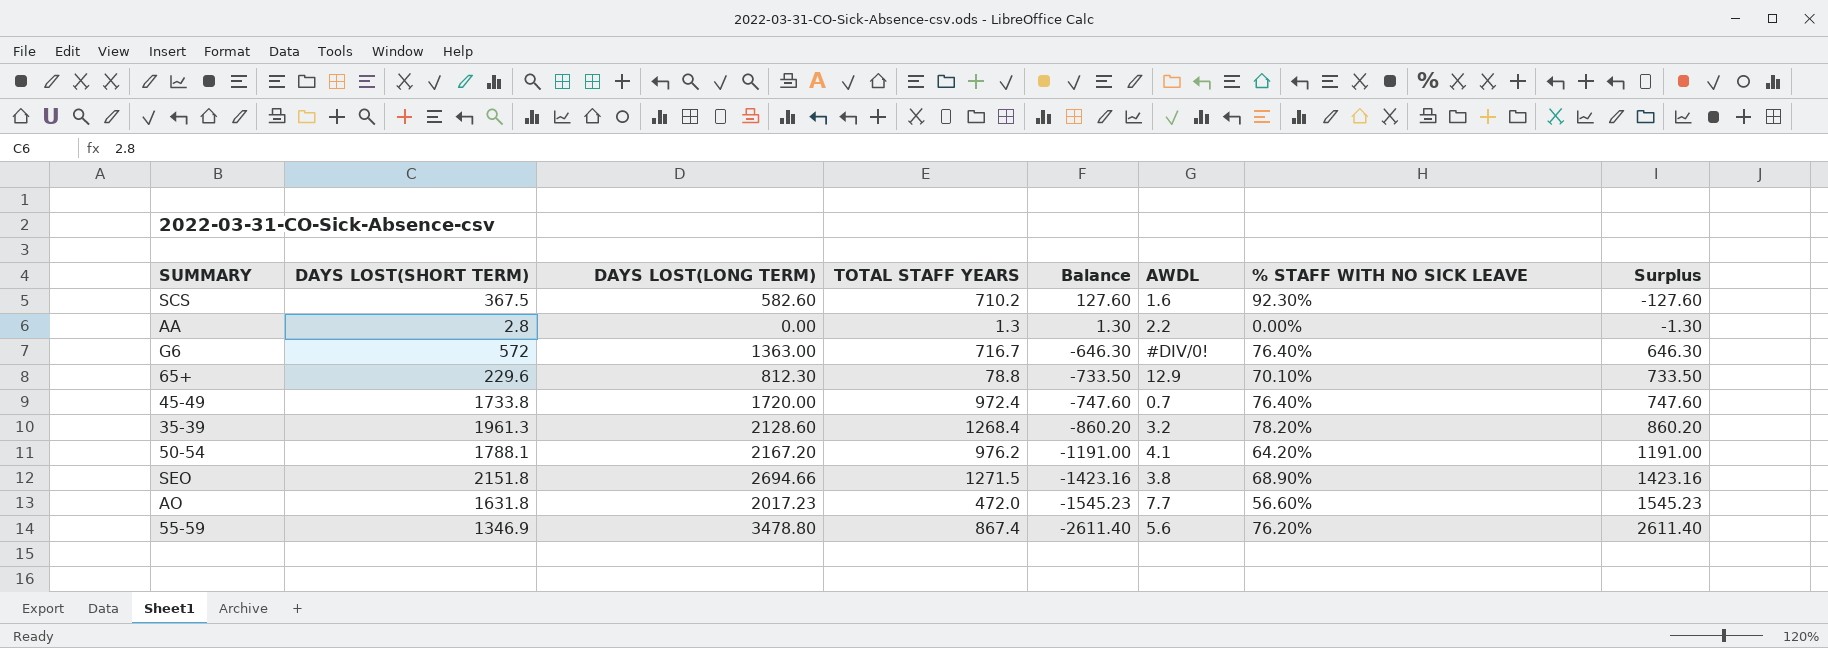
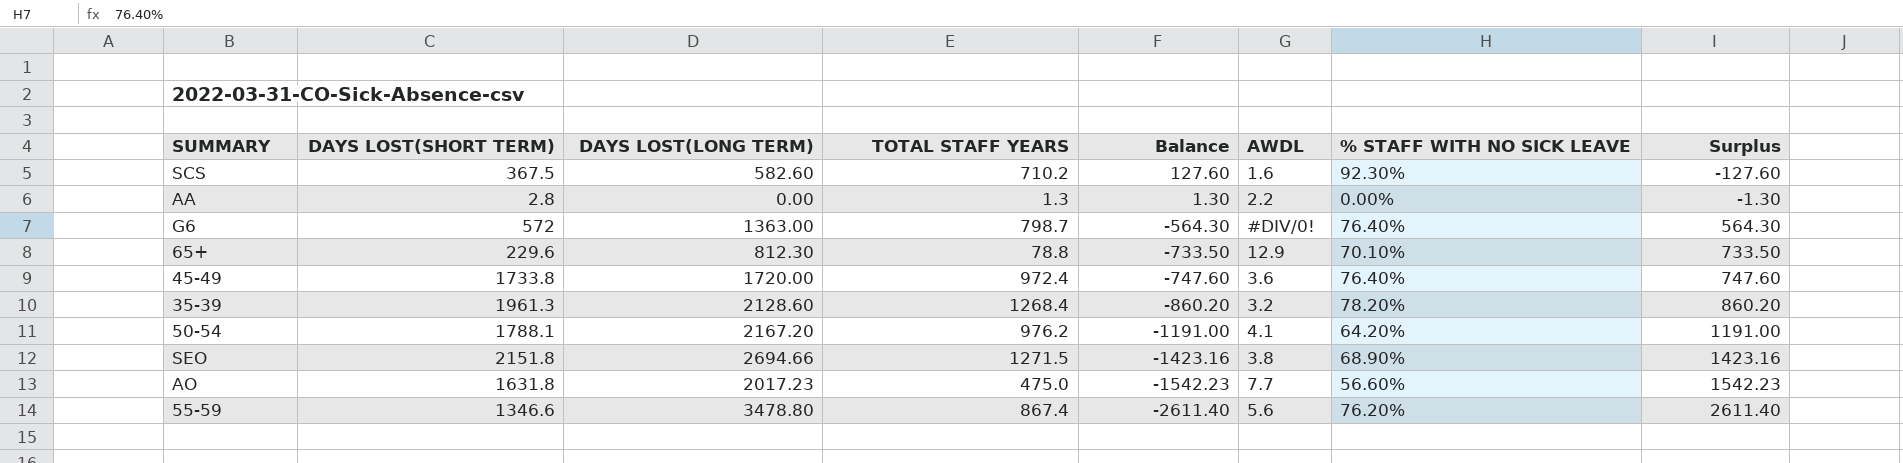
G6 | TOTAL STAFF YEARS: 716.7 -> 798.7
G6 | Balance: -646.30 -> -564.30
G6 | Surplus: 646.30 -> 564.30
45-49 | AWDL: 0.7 -> 3.6
AO | TOTAL STAFF YEARS: 472.0 -> 475.0
AO | Balance: -1545.23 -> -1542.23
AO | Surplus: 1545.23 -> 1542.23
55-59 | DAYS LOST(SHORT TERM): 1346.9 -> 1346.6

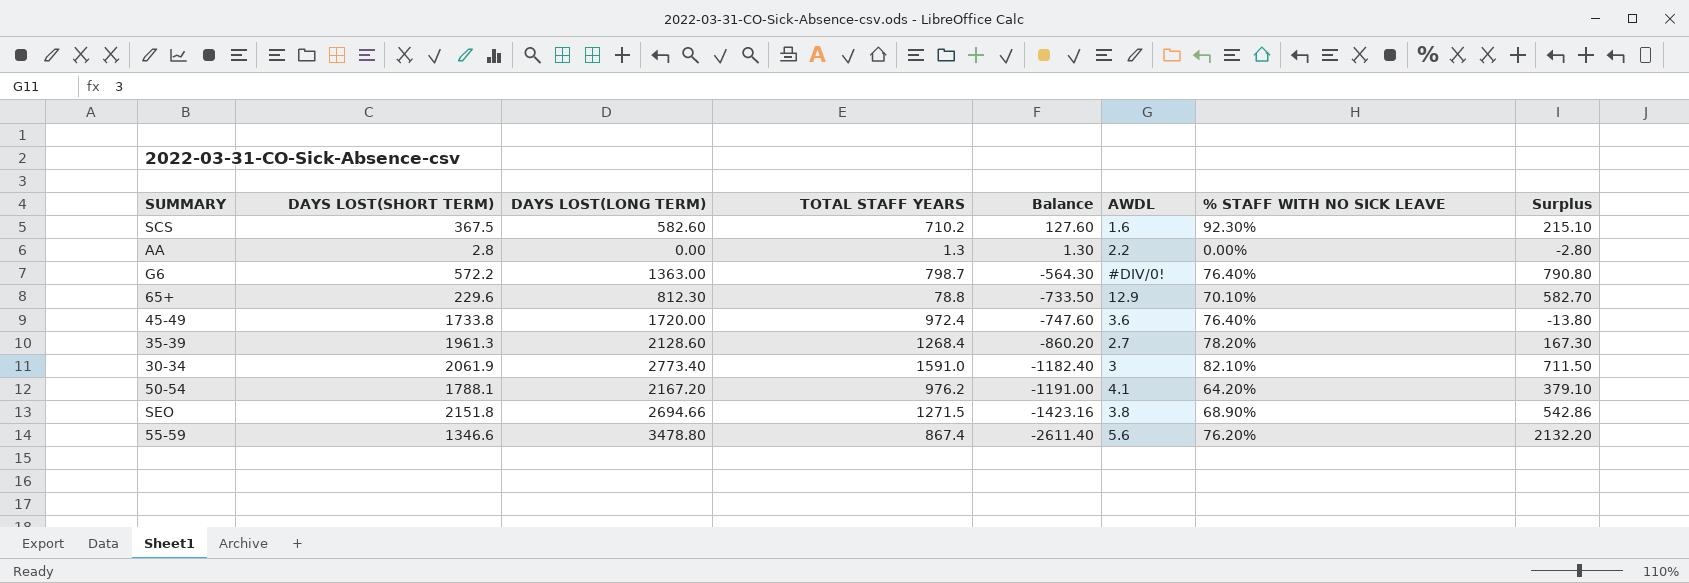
column Surplus | formula: [DAYS LOST(LONG TERM)] - [TOTAL STAFF YEARS] -> [DAYS LOST(LONG TERM)] - [DAYS LOST(SHORT TERM)]
row AO: 1631.8 | 2017.23 | 475.0 | -1542.23 | 7.7 | 56.60% | 1542.23 -> none
G6 | DAYS LOST(SHORT TERM): 572 -> 572.2
35-39 | AWDL: 3.2 -> 2.7
row 30-34: none -> 2061.9 | 2773.40 | 1591.0 | -1182.40 | 3 | 82.10% | 711.50

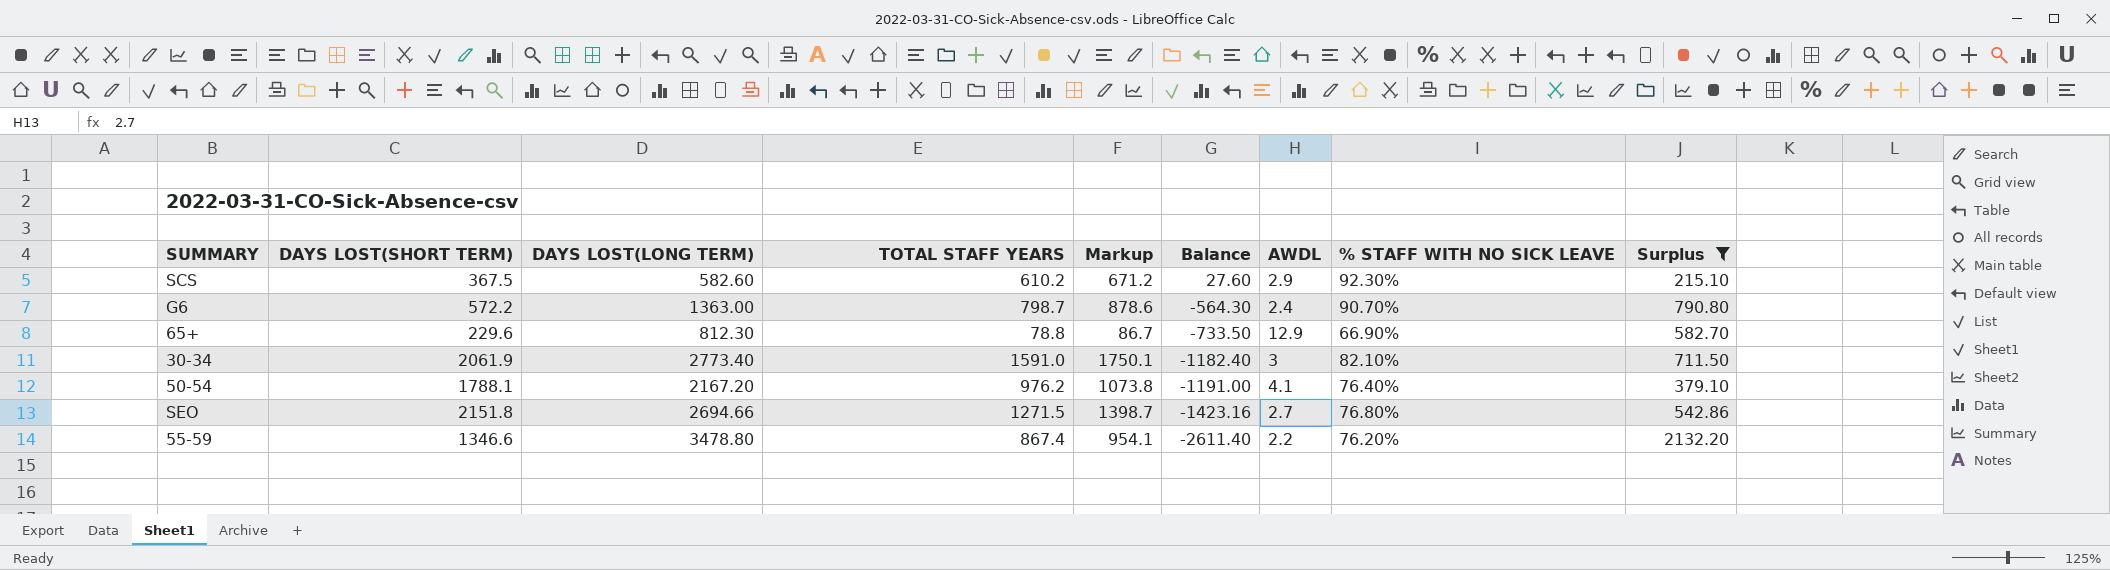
filter: none -> Surplus >= 215.10
column Markup | formula: none -> [TOTAL STAFF YEARS] * 1.1
SCS | TOTAL STAFF YEARS: 710.2 -> 610.2
SCS | Balance: 127.60 -> 27.60
SCS | AWDL: 1.6 -> 2.9
G6 | AWDL: #DIV/0! -> 2.4
G6 | % STAFF WITH NO SICK LEAVE: 76.40% -> 90.70%
65+ | % STAFF WITH NO SICK LEAVE: 70.10% -> 66.90%
50-54 | % STAFF WITH NO SICK LEAVE: 64.20% -> 76.40%
SEO | AWDL: 3.8 -> 2.7
SEO | % STAFF WITH NO SICK LEAVE: 68.90% -> 76.80%
55-59 | AWDL: 5.6 -> 2.2

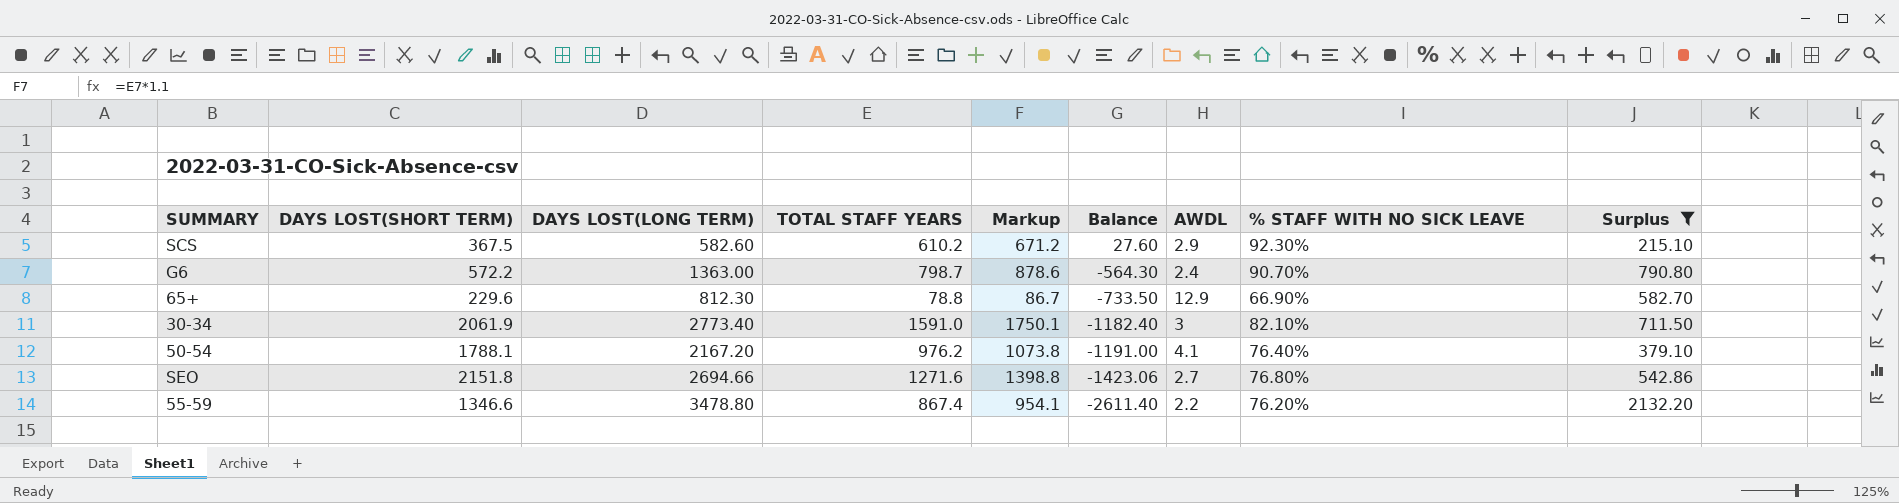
SEO | TOTAL STAFF YEARS: 1271.5 -> 1271.6
SEO | Markup: 1398.7 -> 1398.8
SEO | Balance: -1423.16 -> -1423.06

